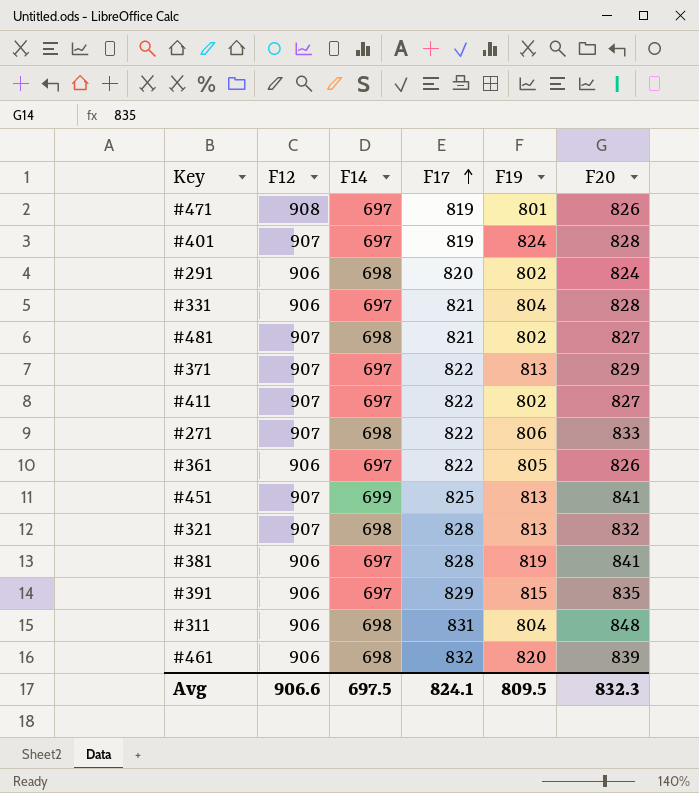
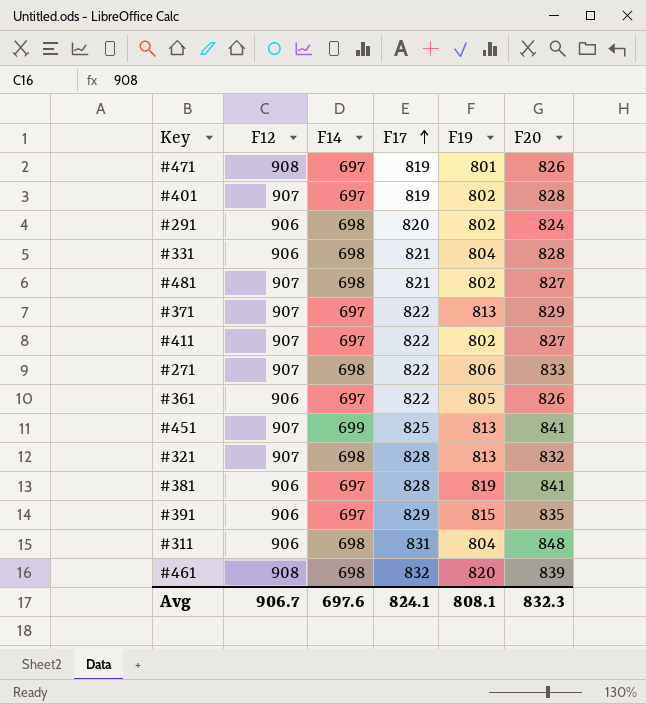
#401 | F19: 824 -> 802
#331 | F14: 697 -> 698
#461 | F12: 906 -> 908
Avg | F12: 906.6 -> 906.7
Avg | F14: 697.5 -> 697.6
Avg | F19: 809.5 -> 808.1

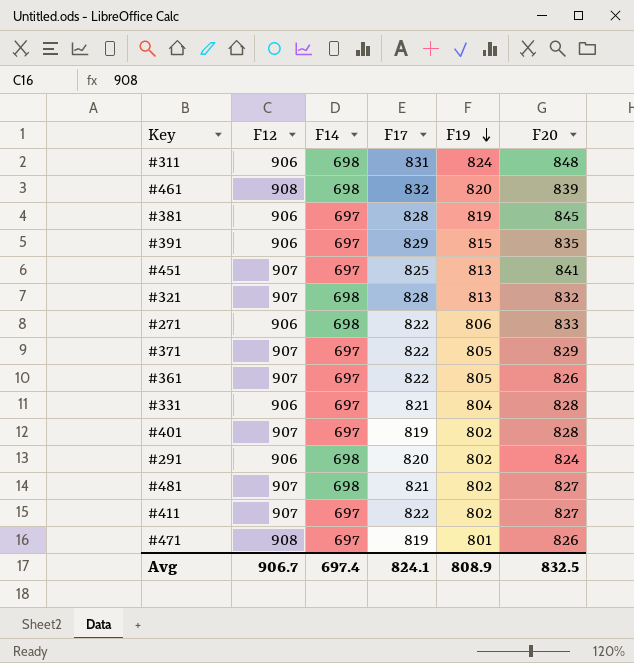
row order: F17 ascending -> F19 descending
#311 | F19: 804 -> 824
#381 | F20: 841 -> 845
#451 | F14: 699 -> 697
#271 | F12: 907 -> 906
#371 | F19: 813 -> 805
#361 | F12: 906 -> 907
#331 | F14: 698 -> 697
Avg | F14: 697.6 -> 697.4
Avg | F19: 808.1 -> 808.9
Avg | F20: 832.3 -> 832.5

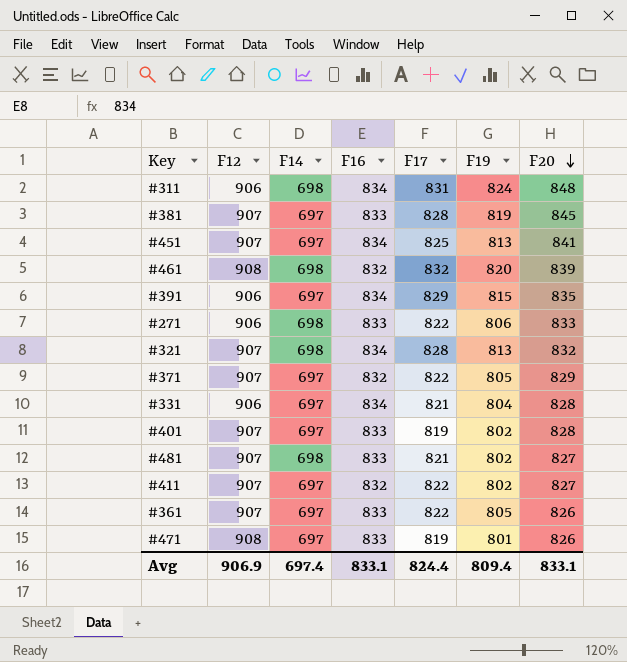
row order: F19 descending -> F20 descending
column F16 | position: none -> 4
row #291: 906 | 698 | 820 | 802 | 824 -> none
#381 | F12: 906 -> 907
Avg | F12: 906.7 -> 906.9
Avg | F17: 824.1 -> 824.4
Avg | F19: 808.9 -> 809.4
Avg | F20: 832.5 -> 833.1

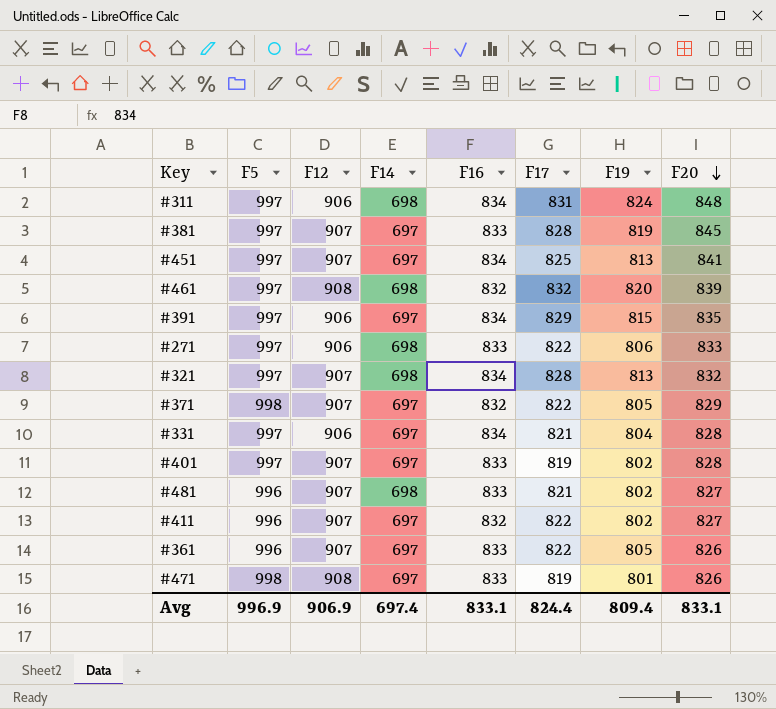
column F5 | position: none -> 2

